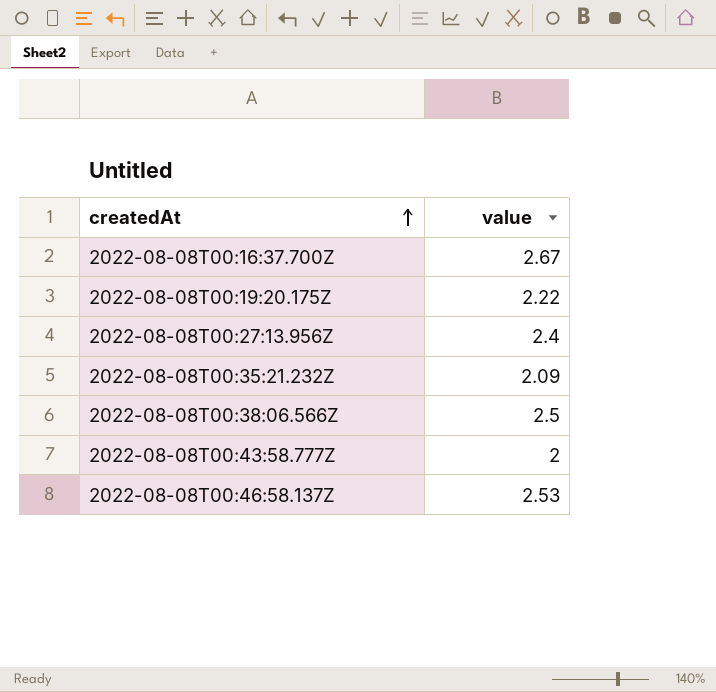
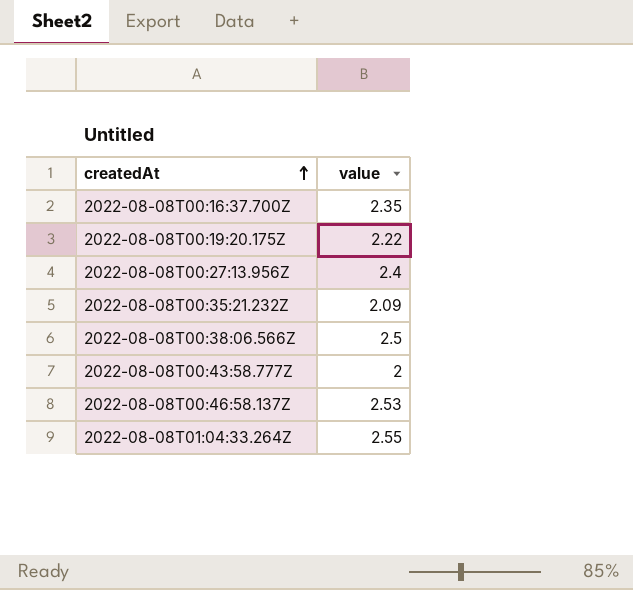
2022-08-08T00:16:37.700Z | value: 2.67 -> 2.35
row 2022-08-08T01:04:33.264Z: none -> 2.55

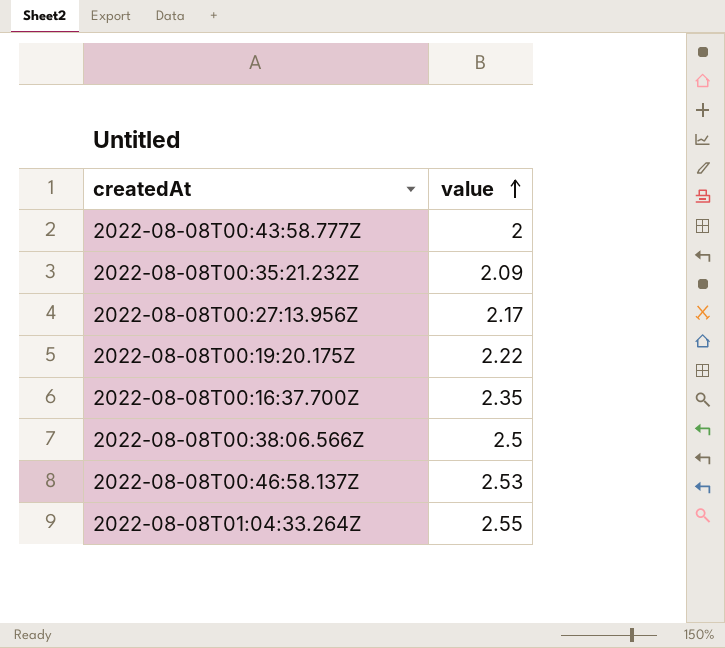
row order: createdAt ascending -> value ascending
2022-08-08T00:27:13.956Z | value: 2.4 -> 2.17

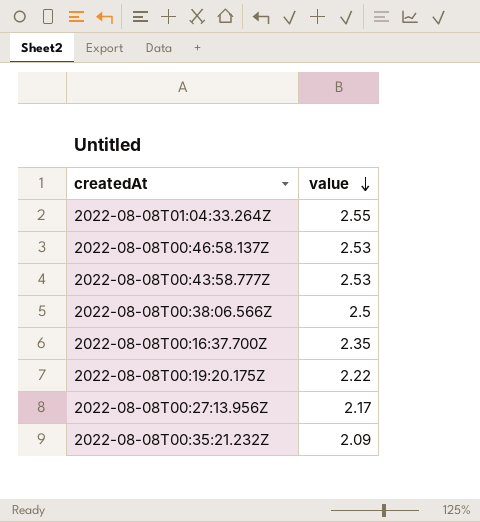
row order: value ascending -> value descending
2022-08-08T00:43:58.777Z | value: 2 -> 2.53

